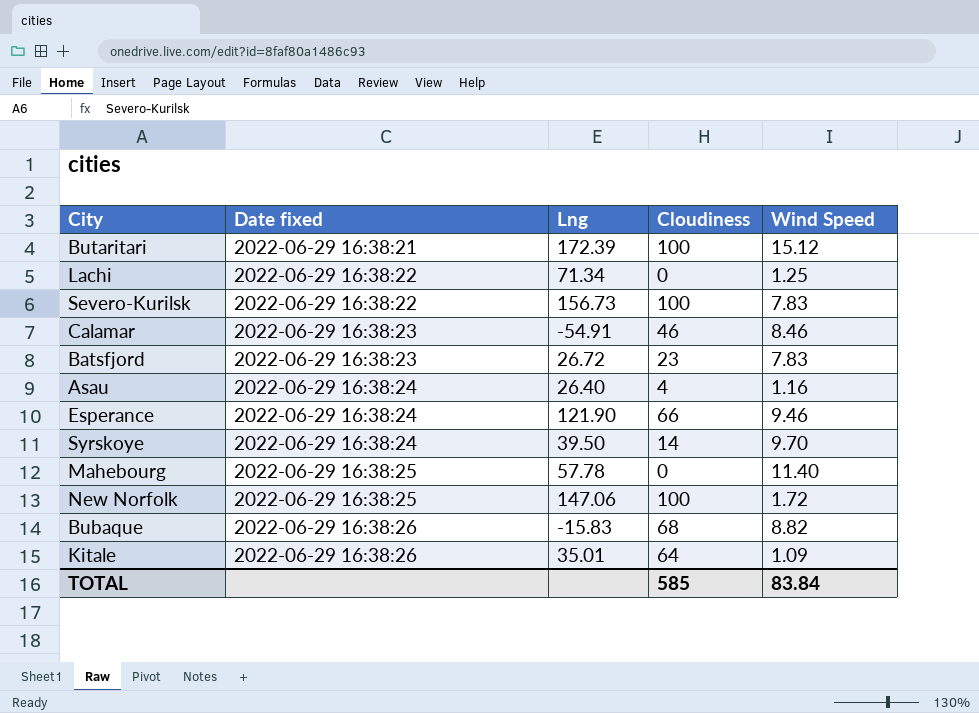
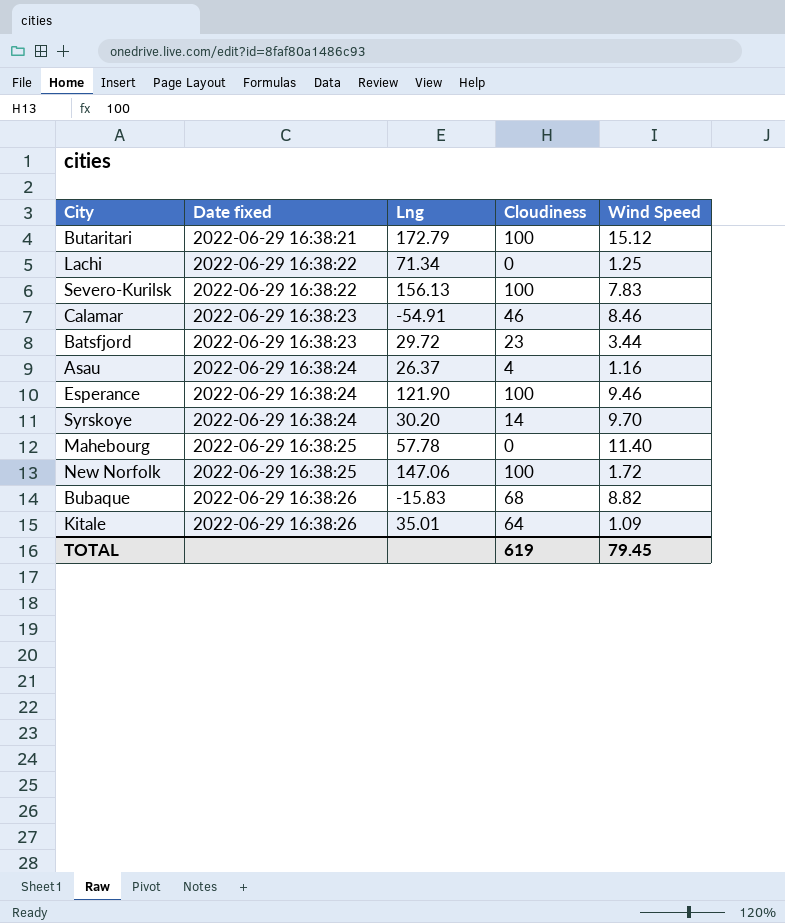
Butaritari | Lng: 172.39 -> 172.79
Severo-Kurilsk | Lng: 156.73 -> 156.13
Batsfjord | Lng: 26.72 -> 29.72
Batsfjord | Wind Speed: 7.83 -> 3.44
Asau | Lng: 26.40 -> 26.37
Esperance | Cloudiness: 66 -> 100
Syrskoye | Lng: 39.50 -> 30.20
TOTAL | Cloudiness: 585 -> 619
TOTAL | Wind Speed: 83.84 -> 79.45

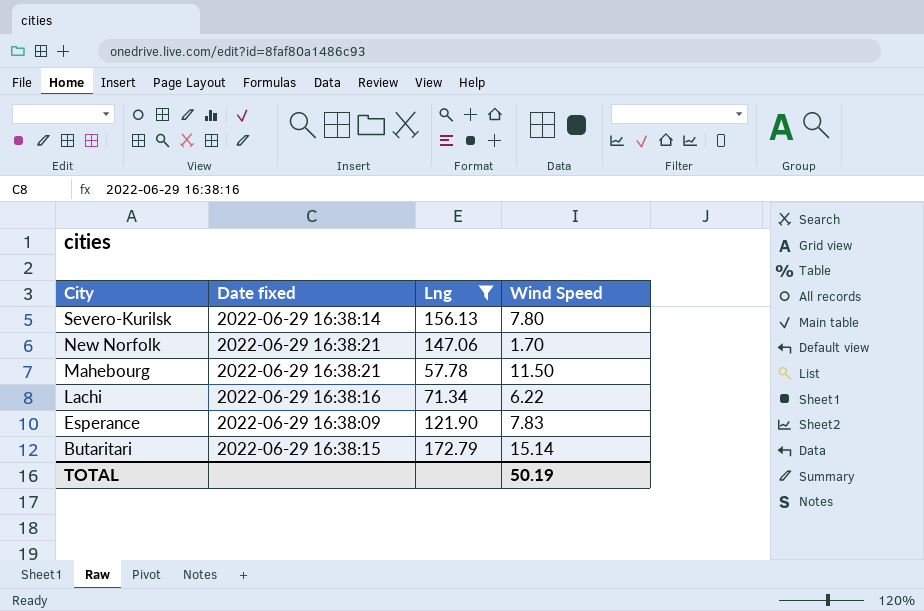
filter: none -> Lng >= 57.78
row order: Date fixed ascending -> City descending
column Cloudiness | position: 4 -> none
Severo-Kurilsk | Date fixed: 2022-06-29 16:38:22 -> 2022-06-29 16:38:14
Severo-Kurilsk | Wind Speed: 7.83 -> 7.80
New Norfolk | Date fixed: 2022-06-29 16:38:25 -> 2022-06-29 16:38:21
New Norfolk | Wind Speed: 1.72 -> 1.70
Mahebourg | Date fixed: 2022-06-29 16:38:25 -> 2022-06-29 16:38:21
Mahebourg | Wind Speed: 11.40 -> 11.50
Lachi | Date fixed: 2022-06-29 16:38:22 -> 2022-06-29 16:38:16
Lachi | Wind Speed: 1.25 -> 6.22
Esperance | Date fixed: 2022-06-29 16:38:24 -> 2022-06-29 16:38:09
Esperance | Wind Speed: 9.46 -> 7.83
Butaritari | Date fixed: 2022-06-29 16:38:21 -> 2022-06-29 16:38:15
Butaritari | Wind Speed: 15.12 -> 15.14
TOTAL | Wind Speed: 79.45 -> 50.19

